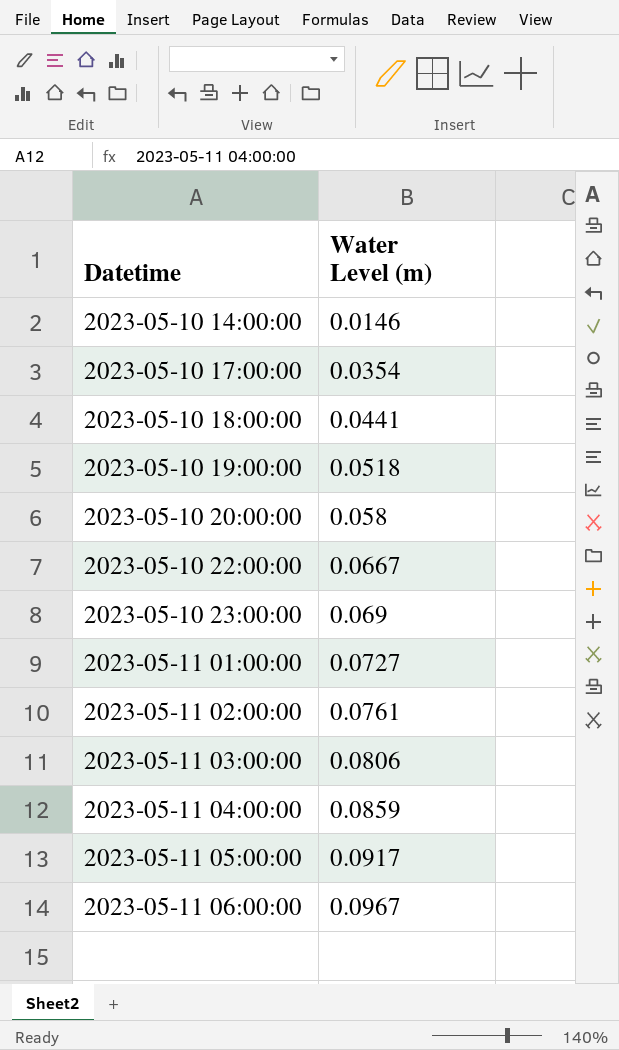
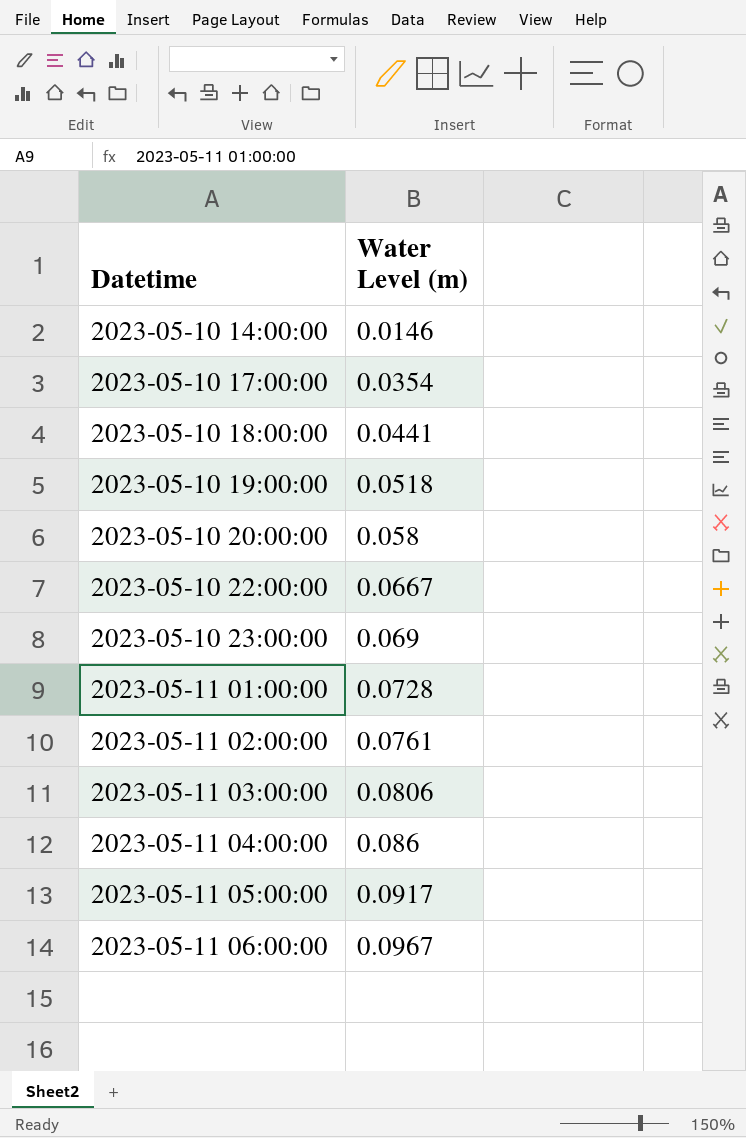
2023-05-11 01:00:00 | Water Level (m): 0.0727 -> 0.0728
2023-05-11 04:00:00 | Water Level (m): 0.0859 -> 0.086

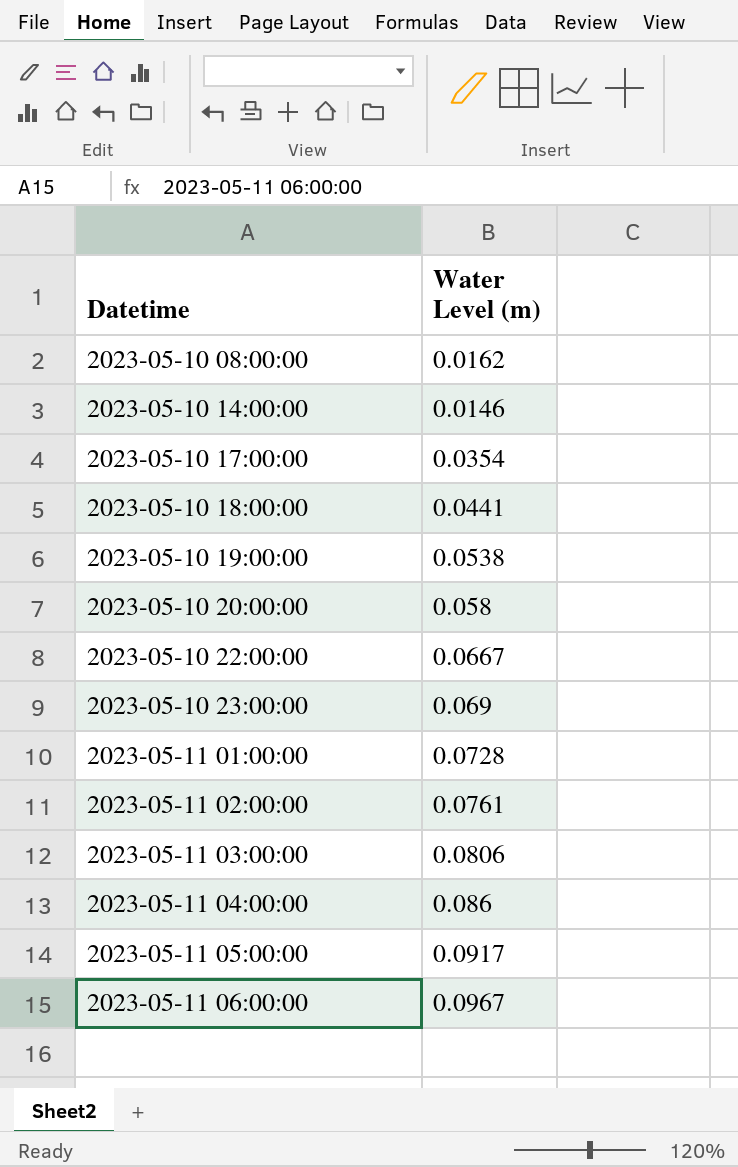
row 2023-05-10 08:00:00: none -> 0.0162
2023-05-10 19:00:00 | Water Level (m): 0.0518 -> 0.0538

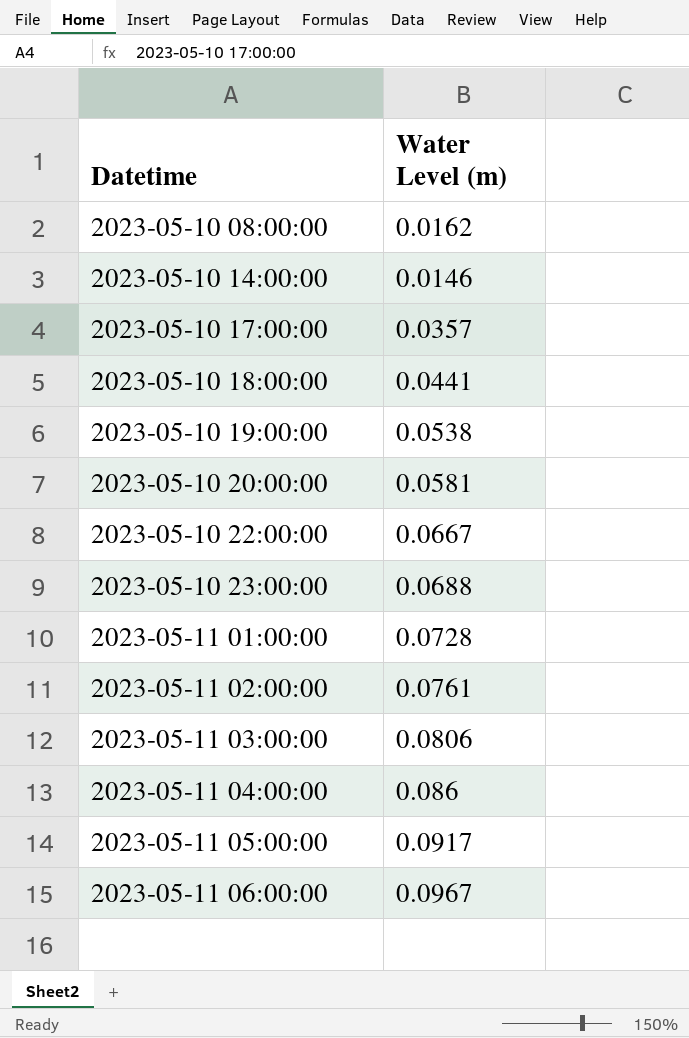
2023-05-10 17:00:00 | Water Level (m): 0.0354 -> 0.0357
2023-05-10 20:00:00 | Water Level (m): 0.058 -> 0.0581
2023-05-10 23:00:00 | Water Level (m): 0.069 -> 0.0688

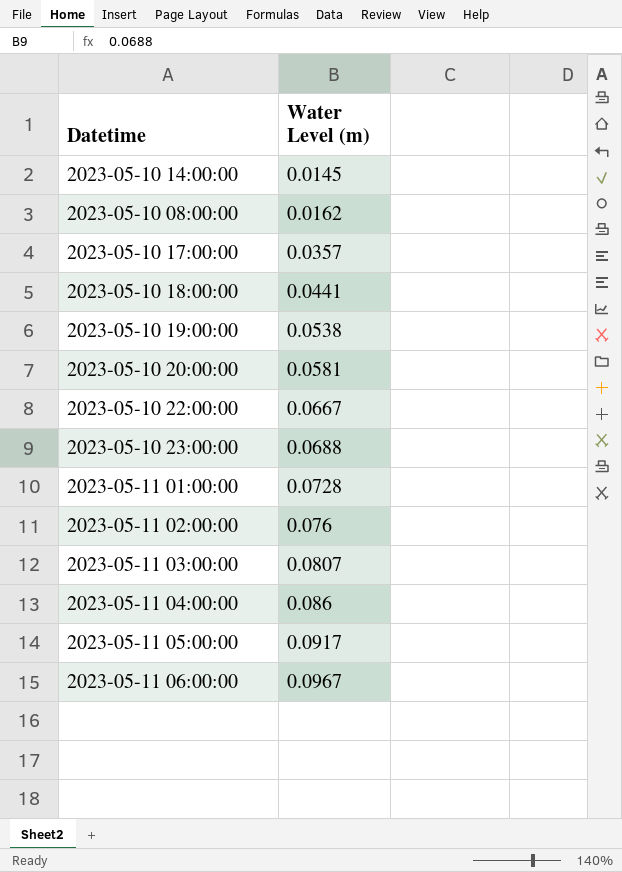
row order: Datetime ascending -> Water Level (m) ascending
2023-05-10 14:00:00 | Water Level (m): 0.0146 -> 0.0145
2023-05-11 02:00:00 | Water Level (m): 0.0761 -> 0.076
2023-05-11 03:00:00 | Water Level (m): 0.0806 -> 0.0807

